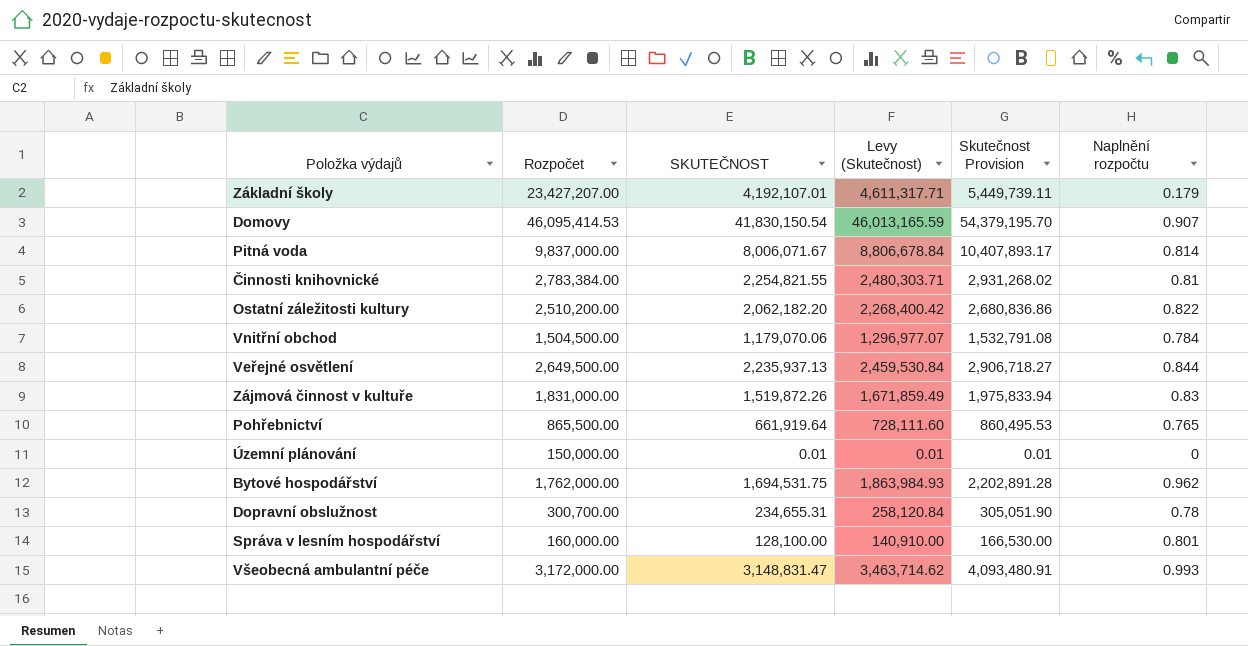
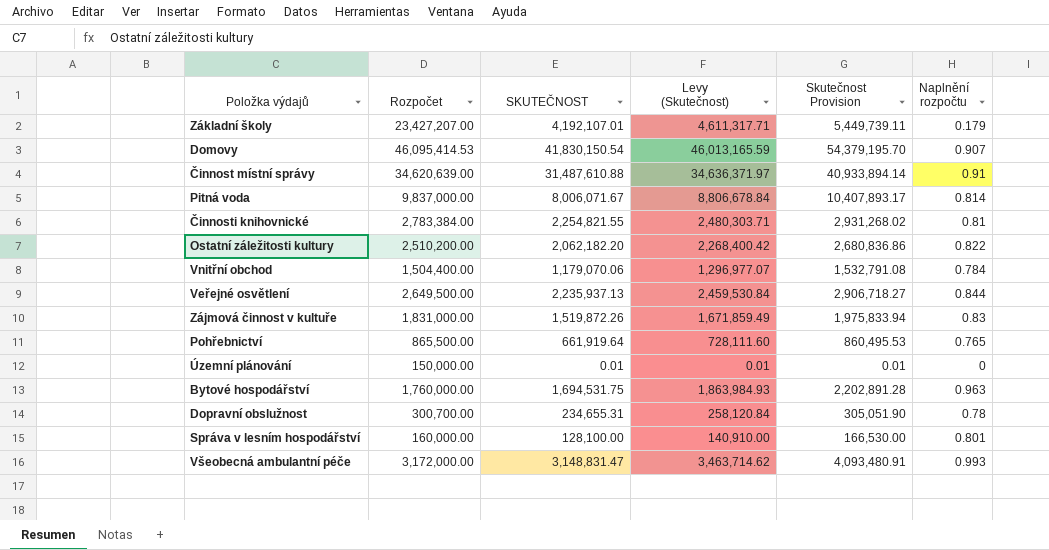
row Činnost místní správy: none -> 34,620,639.00 | 31,487,610.88 | 34,636,371.97 | 40,933,894.14 | 0.91
Vnitřní obchod | Rozpočet: 1,504,500.00 -> 1,504,400.00
Bytové hospodářství | Rozpočet: 1,762,000.00 -> 1,760,000.00
Bytové hospodářství | Naplnění rozpočtu: 0.962 -> 0.963

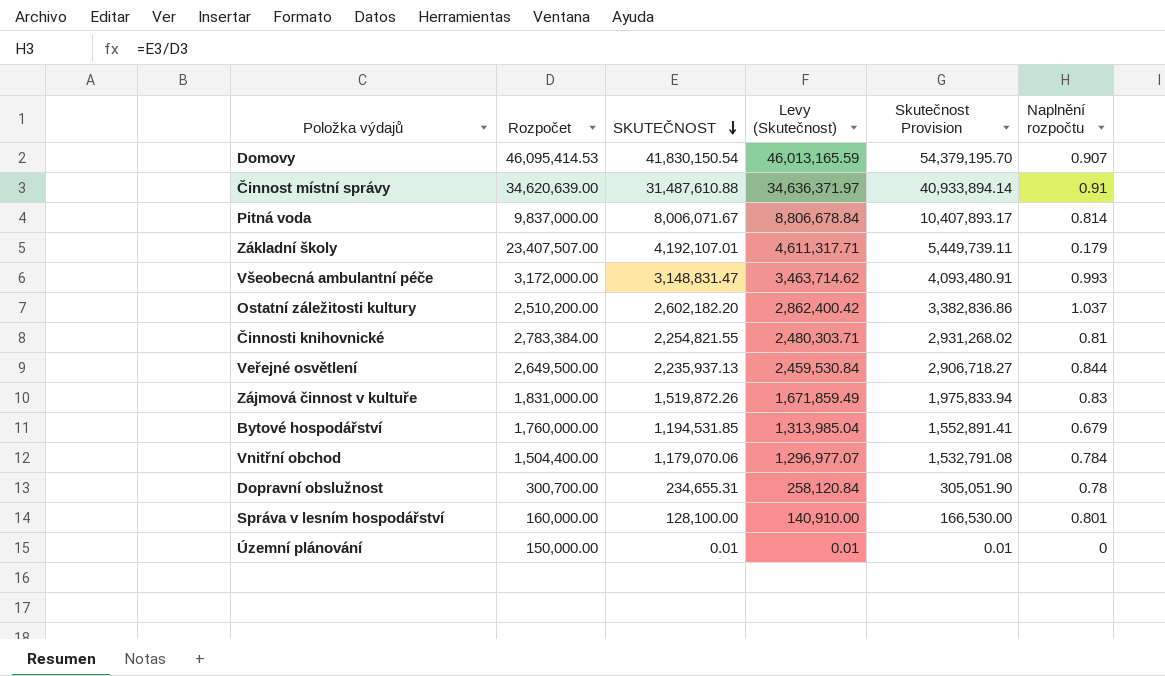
row order: none -> SKUTEČNOST descending
row Pohřebnictví: 865,500.00 | 661,919.64 | 728,111.60 | 860,495.53 | 0.765 -> none
Základní školy | Rozpočet: 23,427,207.00 -> 23,407,507.00
Ostatní záležitosti kultury | SKUTEČNOST: 2,062,182.20 -> 2,602,182.20
Ostatní záležitosti kultury | Levy (Skutečnost): 2,268,400.42 -> 2,862,400.42
Ostatní záležitosti kultury | Skutečnost Provision: 2,680,836.86 -> 3,382,836.86
Ostatní záležitosti kultury | Naplnění rozpočtu: 0.822 -> 1.037
Bytové hospodářství | SKUTEČNOST: 1,694,531.75 -> 1,194,531.85
Bytové hospodářství | Levy (Skutečnost): 1,863,984.93 -> 1,313,985.04
Bytové hospodářství | Skutečnost Provision: 2,202,891.28 -> 1,552,891.41
Bytové hospodářství | Naplnění rozpočtu: 0.963 -> 0.679

